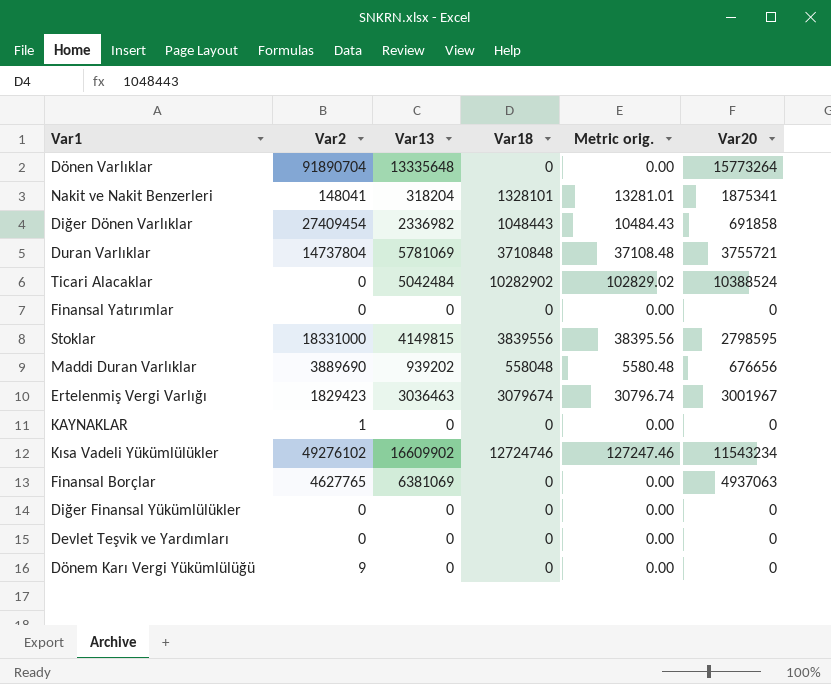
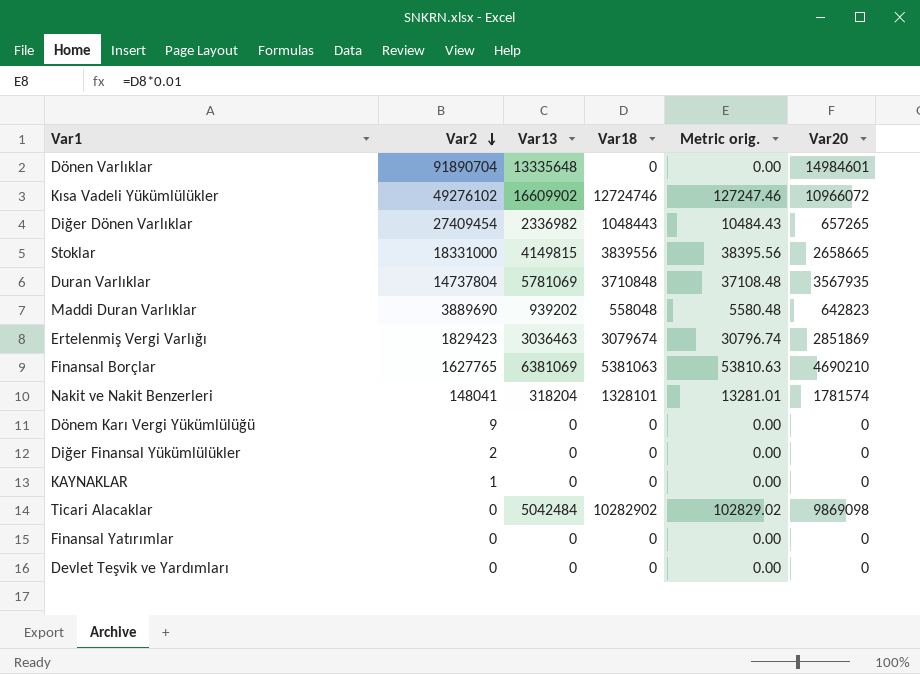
row order: none -> Var2 descending
Dönen Varlıklar | Var20: 15773264 -> 14984601
Kısa Vadeli Yükümlülükler | Var20: 11543234 -> 10966072
Diğer Dönen Varlıklar | Var20: 691858 -> 657265
Stoklar | Var20: 2798595 -> 2658665
Duran Varlıklar | Var20: 3755721 -> 3567935
Maddi Duran Varlıklar | Var20: 676656 -> 642823
Ertelenmiş Vergi Varlığı | Var20: 3001967 -> 2851869
Finansal Borçlar | Var2: 4627765 -> 1627765
Finansal Borçlar | Var18: 0 -> 5381063
Finansal Borçlar | Metric orig.: 0.00 -> 53810.63
Finansal Borçlar | Var20: 4937063 -> 4690210
Nakit ve Nakit Benzerleri | Var20: 1875341 -> 1781574
Diğer Finansal Yükümlülükler | Var2: 0 -> 2
Ticari Alacaklar | Var20: 10388524 -> 9869098

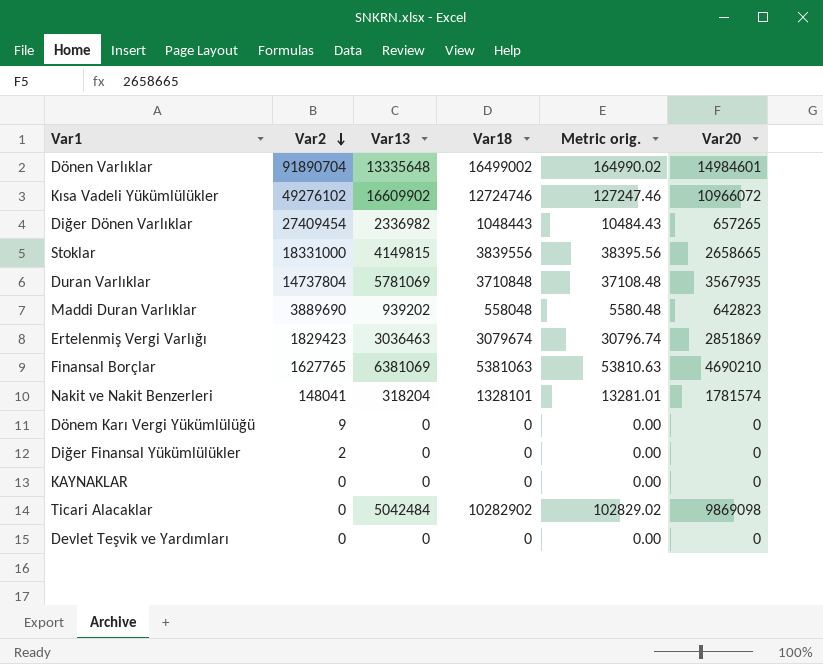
row Finansal Yatırımlar: 0 | 0 | 0 | 0.00 | 0 -> none
Dönen Varlıklar | Var18: 0 -> 16499002
Dönen Varlıklar | Metric orig.: 0.00 -> 164990.02
KAYNAKLAR | Var2: 1 -> 0

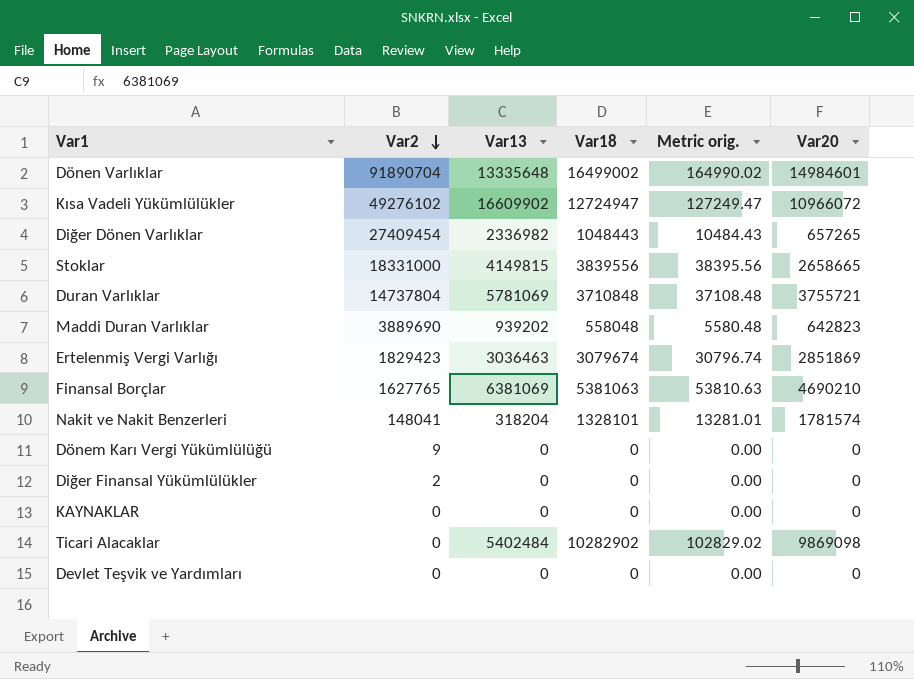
Kısa Vadeli Yükümlülükler | Var18: 12724746 -> 12724947
Kısa Vadeli Yükümlülükler | Metric orig.: 127247.46 -> 127249.47
Duran Varlıklar | Var20: 3567935 -> 3755721
Ticari Alacaklar | Var13: 5042484 -> 5402484

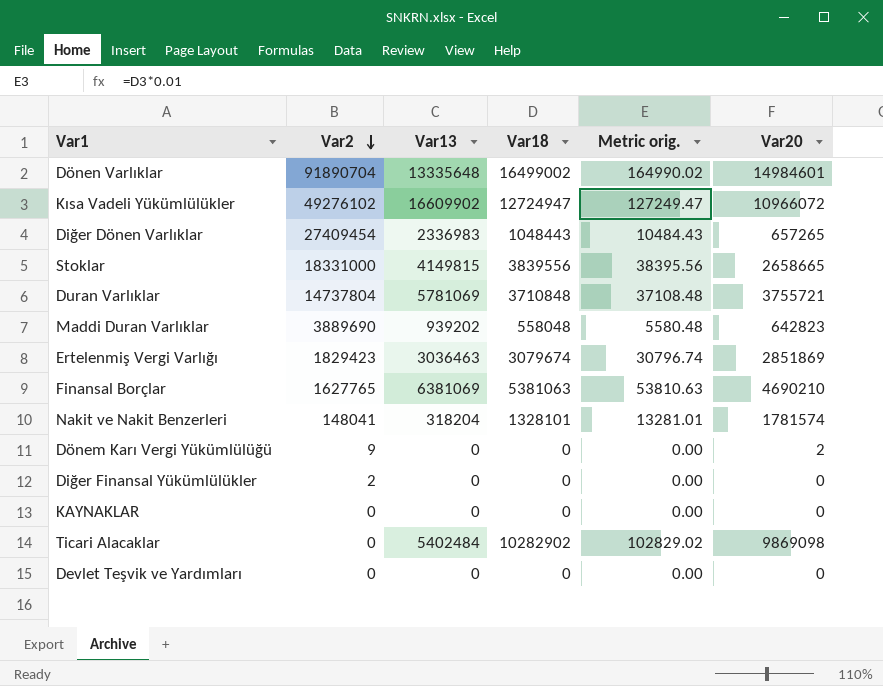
Diğer Dönen Varlıklar | Var13: 2336982 -> 2336983
Dönem Karı Vergi Yükümlülüğü | Var20: 0 -> 2

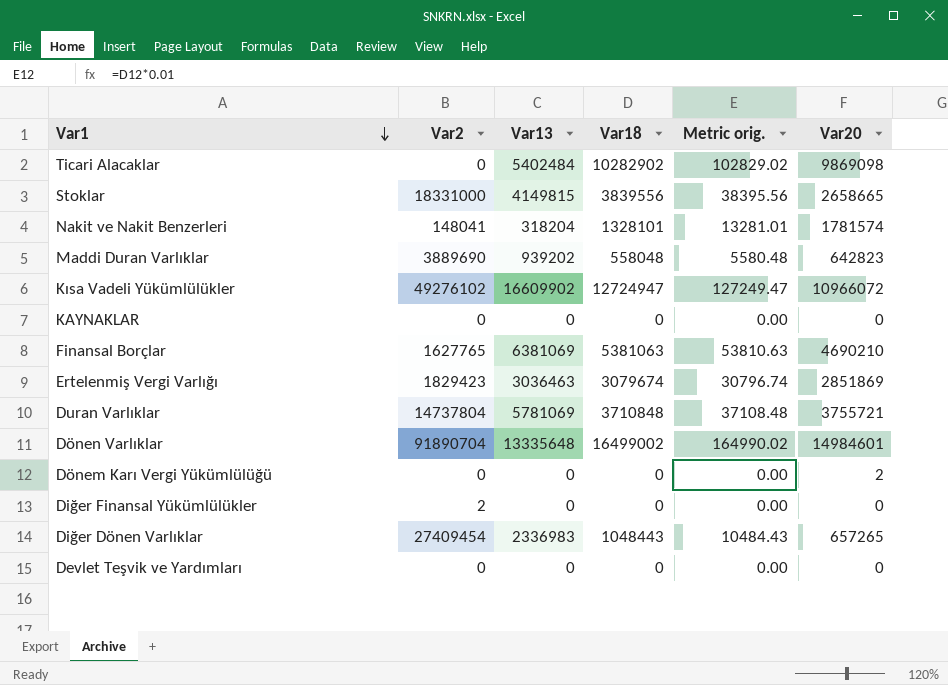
row order: Var2 descending -> Var1 descending
Dönem Karı Vergi Yükümlülüğü | Var2: 9 -> 0

